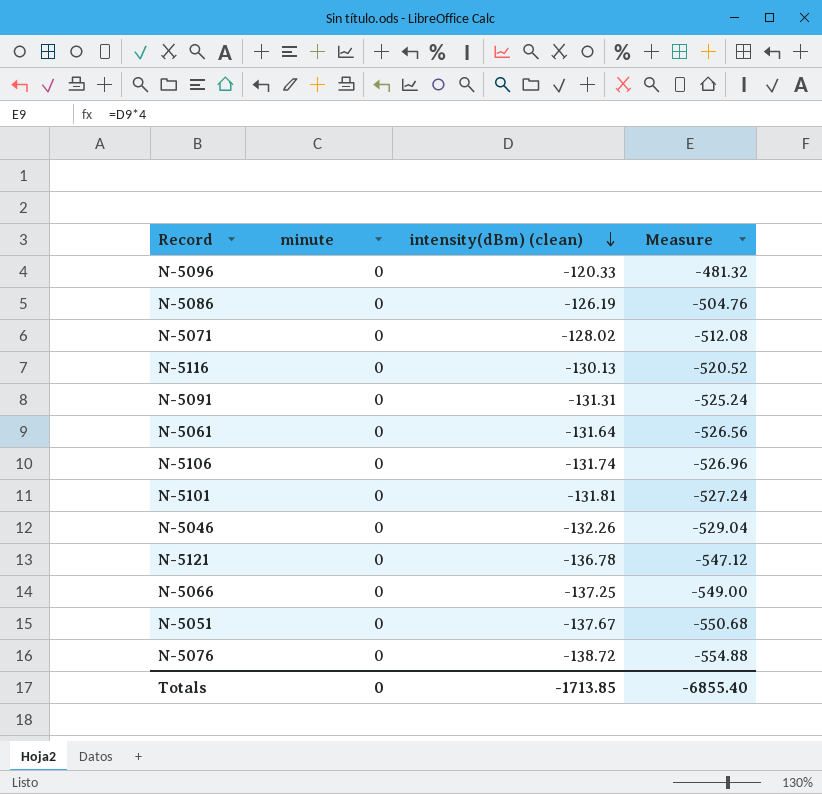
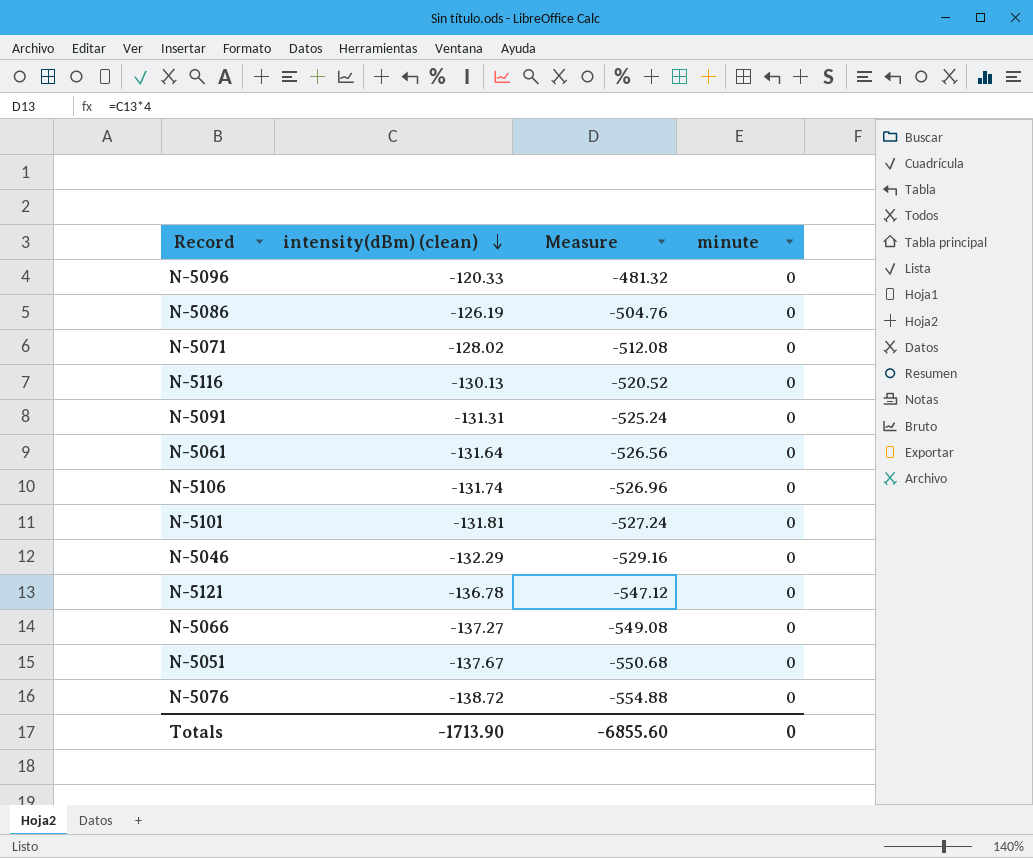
column minute | position: 2 -> 4
N-5046 | intensity(dBm) (clean): -132.26 -> -132.29
N-5046 | Measure: -529.04 -> -529.16
N-5066 | intensity(dBm) (clean): -137.25 -> -137.27
N-5066 | Measure: -549.00 -> -549.08
Totals | intensity(dBm) (clean): -1713.85 -> -1713.90
Totals | Measure: -6855.40 -> -6855.60

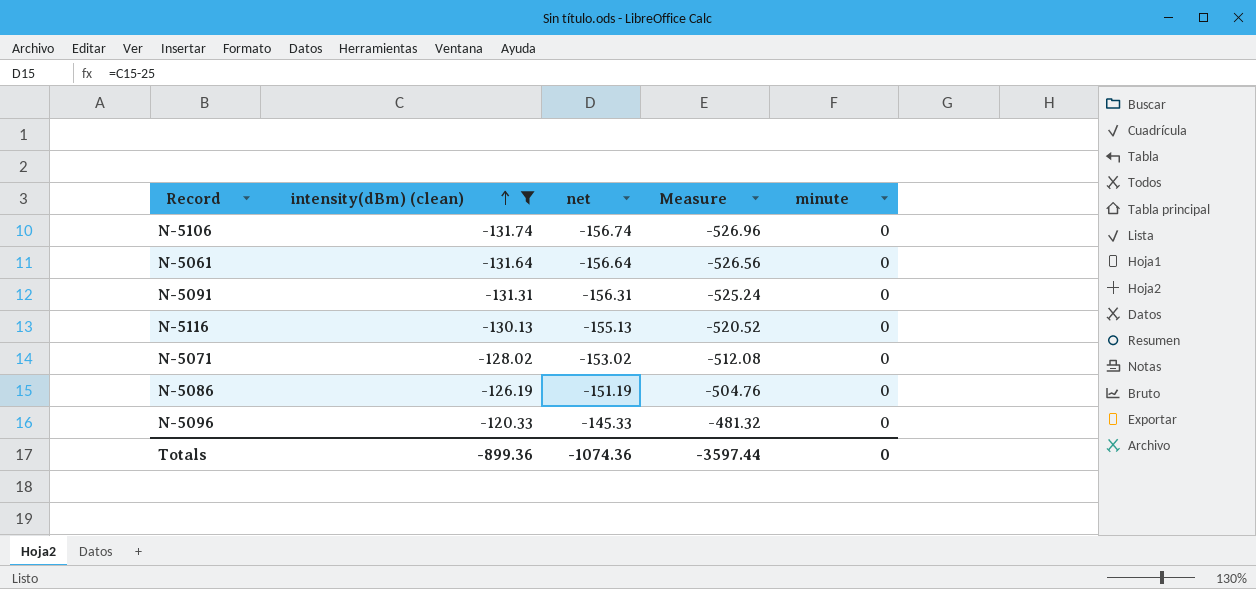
filter: none -> intensity(dBm) (clean) >= -131.74
row order: intensity(dBm) (clean) descending -> intensity(dBm) (clean) ascending
column net | formula: none -> [intensity(dBm) (clean)] - 25
Totals | intensity(dBm) (clean): -1713.90 -> -899.36
Totals | Measure: -6855.60 -> -3597.44

